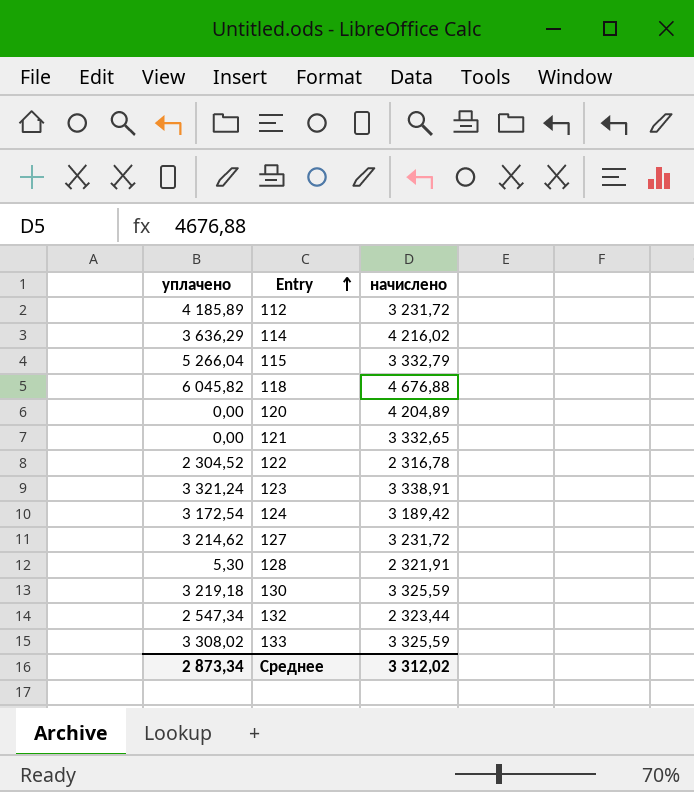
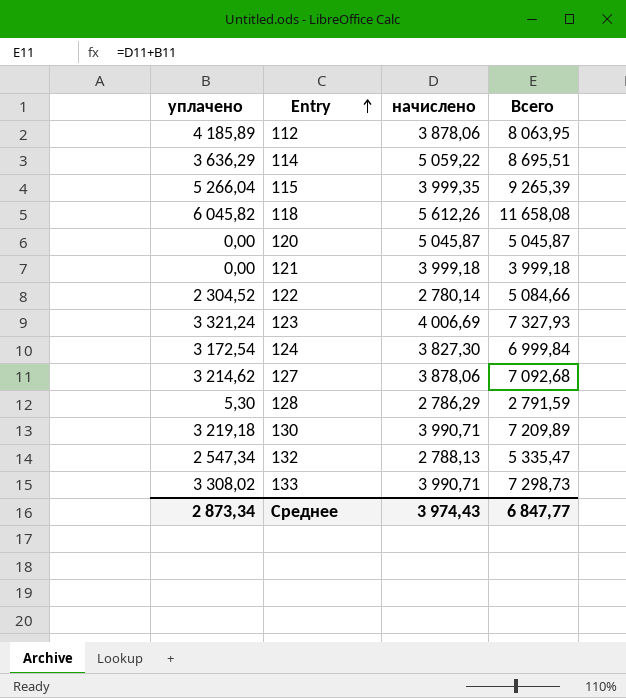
column Всего | formula: none -> [уплачено] + [начислено]
112 | начислено: 3 231,72 -> 3 878,06
114 | начислено: 4 216,02 -> 5 059,22
115 | начислено: 3 332,79 -> 3 999,35
118 | начислено: 4 676,88 -> 5 612,26
120 | начислено: 4 204,89 -> 5 045,87
121 | начислено: 3 332,65 -> 3 999,18
122 | начислено: 2 316,78 -> 2 780,14
123 | начислено: 3 338,91 -> 4 006,69
124 | начислено: 3 189,42 -> 3 827,30
127 | начислено: 3 231,72 -> 3 878,06
128 | начислено: 2 321,91 -> 2 786,29
130 | начислено: 3 325,59 -> 3 990,71
132 | начислено: 2 323,44 -> 2 788,13
133 | начислено: 3 325,59 -> 3 990,71
Среднее | начислено: 3 312,02 -> 3 974,43

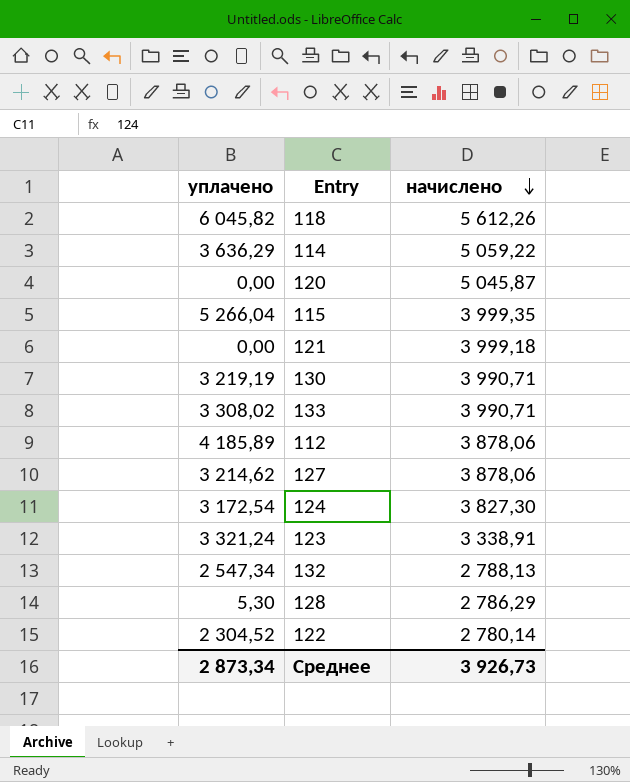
row order: Entry ascending -> начислено descending
column Всего | formula: [уплачено] + [начислено] -> none
130 | уплачено: 3 219,18 -> 3 219,19
123 | начислено: 4 006,69 -> 3 338,91
Среднее | начислено: 3 974,43 -> 3 926,73

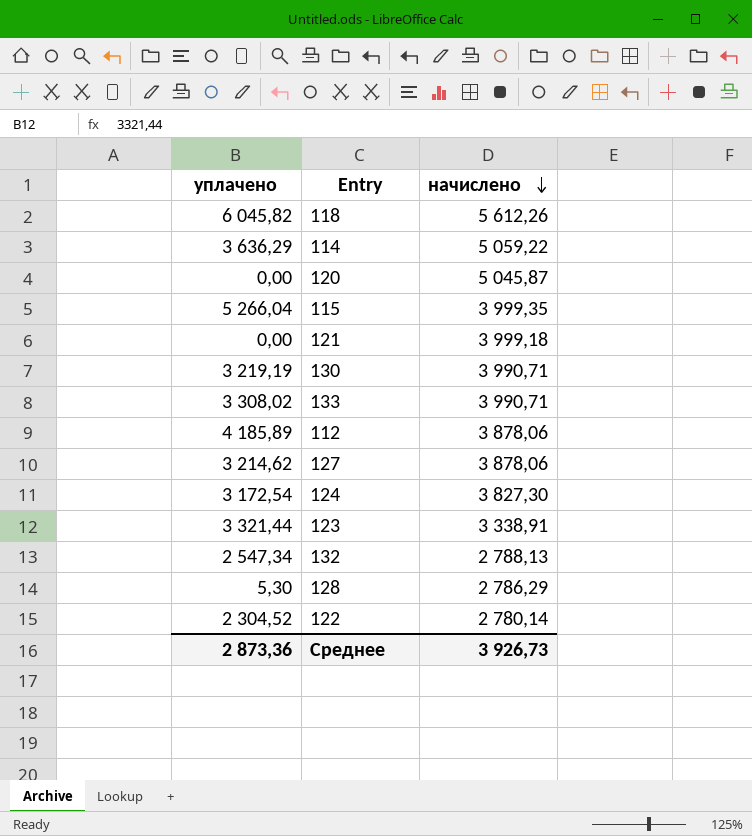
123 | уплачено: 3 321,24 -> 3 321,44
Среднее | уплачено: 2 873,34 -> 2 873,36

